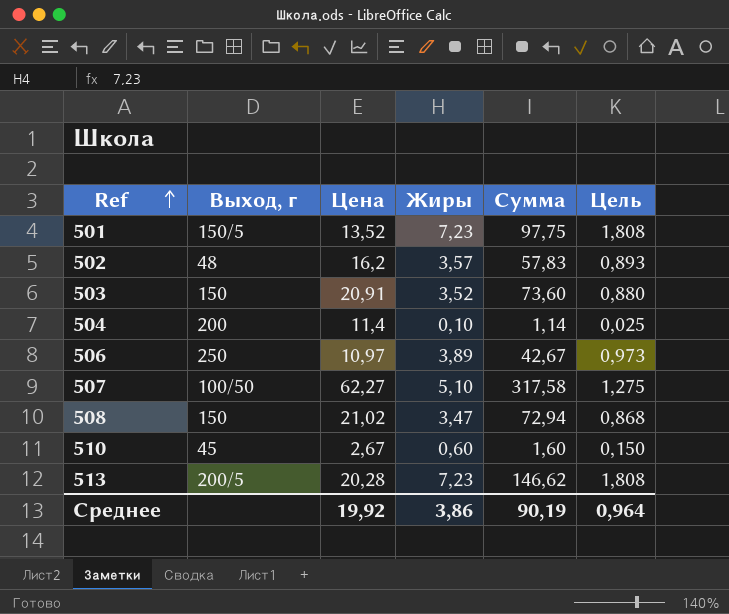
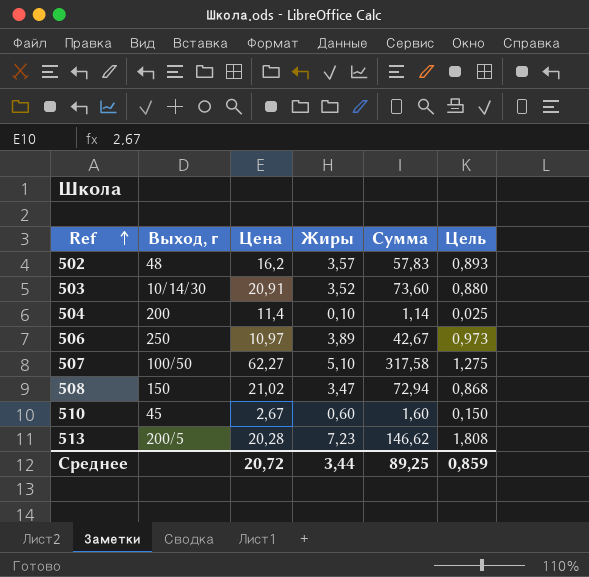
row 501: 150/5 | 13,52 | 7,23 | 97,75 | 1,808 -> none
503 | Выход, г: 150 -> 10/14/30
Среднее | Цена: 19,92 -> 20,72
Среднее | Жиры: 3,86 -> 3,44
Среднее | Сумма: 90,19 -> 89,25
Среднее | Цель: 0,964 -> 0,859

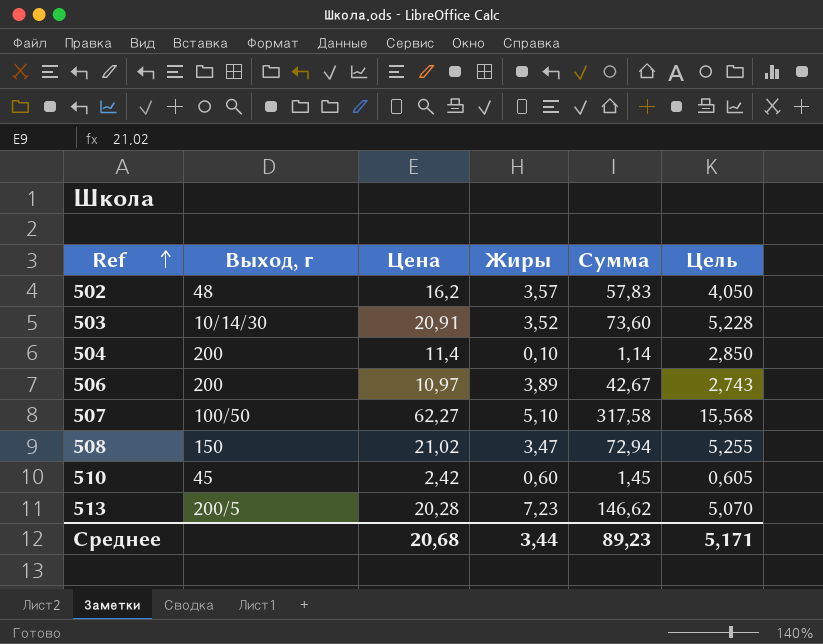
column Цель | formula: [Жиры] * 0,25 -> [Цена] * 0,25
506 | Выход, г: 250 -> 200
510 | Цена: 2,67 -> 2,42
510 | Сумма: 1,60 -> 1,45
Среднее | Цена: 20,72 -> 20,68
Среднее | Сумма: 89,25 -> 89,23
Среднее | Цель: 0,859 -> 5,171

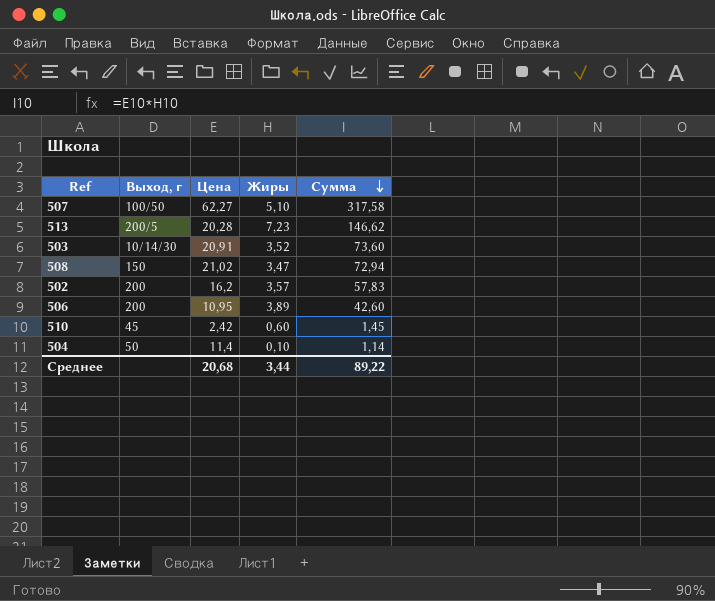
row order: Ref ascending -> Сумма descending
column Цель | formula: [Цена] * 0,25 -> none
502 | Выход, г: 48 -> 200
506 | Цена: 10,97 -> 10,95
506 | Сумма: 42,67 -> 42,60
504 | Выход, г: 200 -> 50
Среднее | Сумма: 89,23 -> 89,22

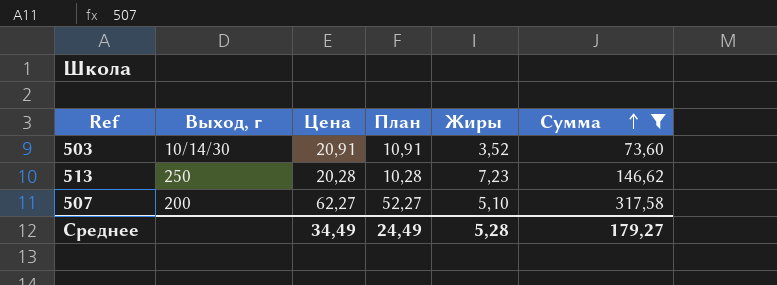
filter: none -> Сумма >= 73,60
row order: Сумма descending -> Сумма ascending
column План | formula: none -> [Цена] - 10
513 | Выход, г: 200/5 -> 250
507 | Выход, г: 100/50 -> 200
Среднее | Цена: 20,68 -> 34,49
Среднее | Жиры: 3,44 -> 5,28
Среднее | Сумма: 89,22 -> 179,27

